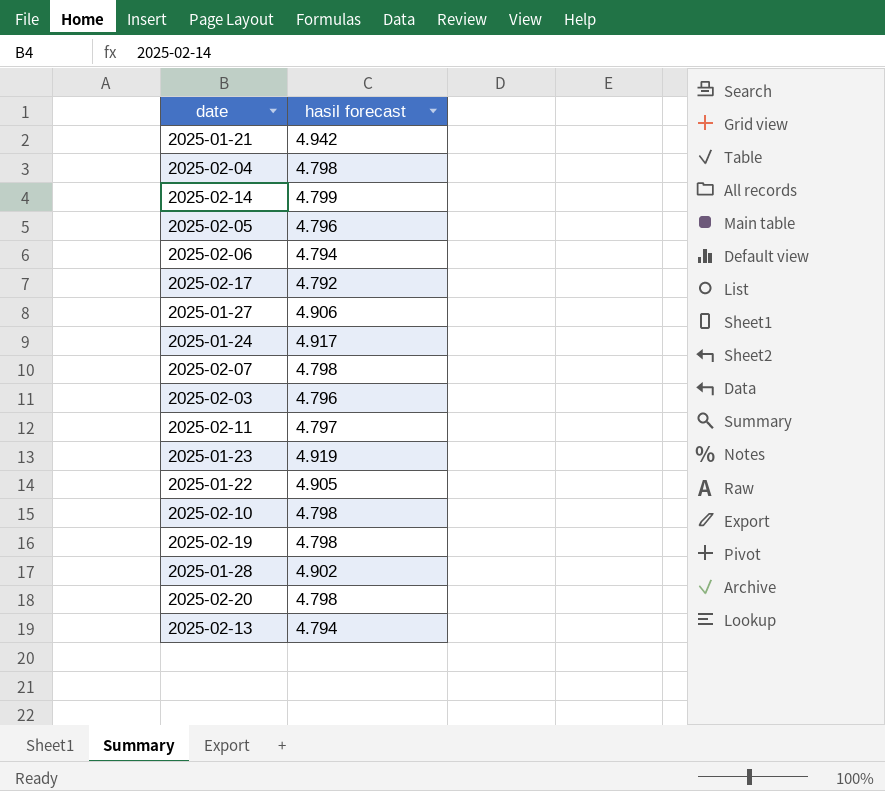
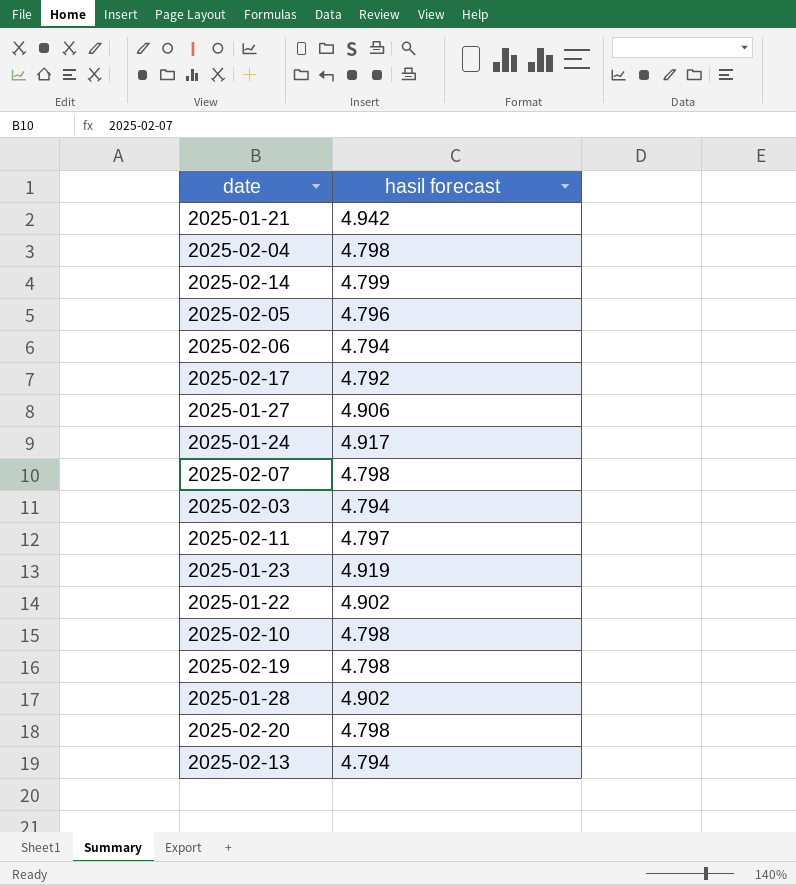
2025-02-03 | hasil forecast: 4.796 -> 4.794
2025-01-22 | hasil forecast: 4.905 -> 4.902

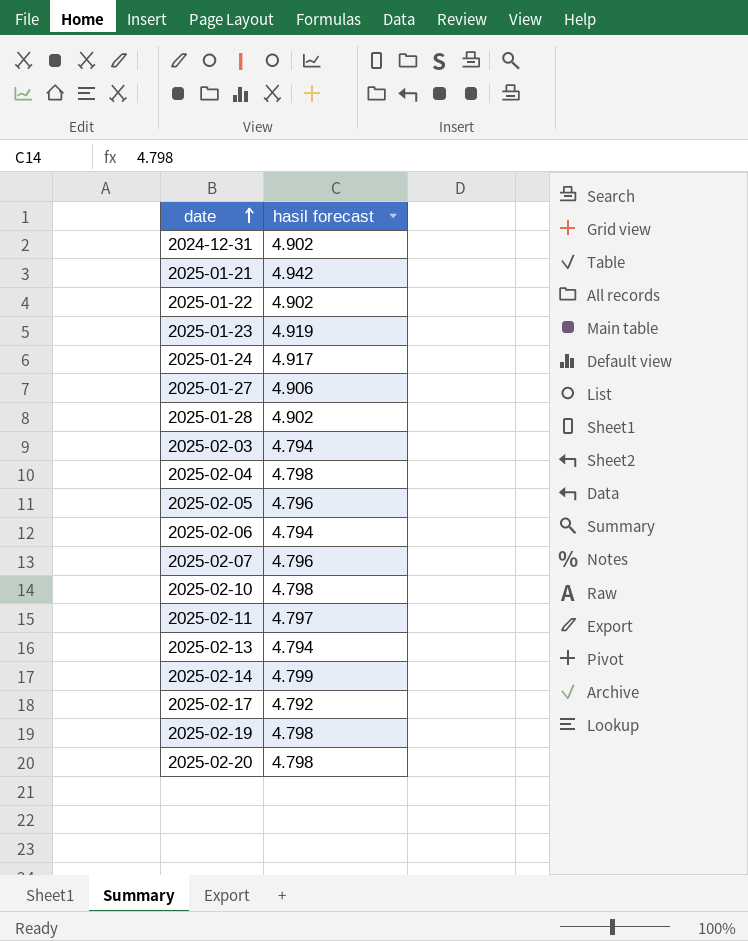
row order: none -> date ascending
row 2024-12-31: none -> 4.902
2025-02-07 | hasil forecast: 4.798 -> 4.796

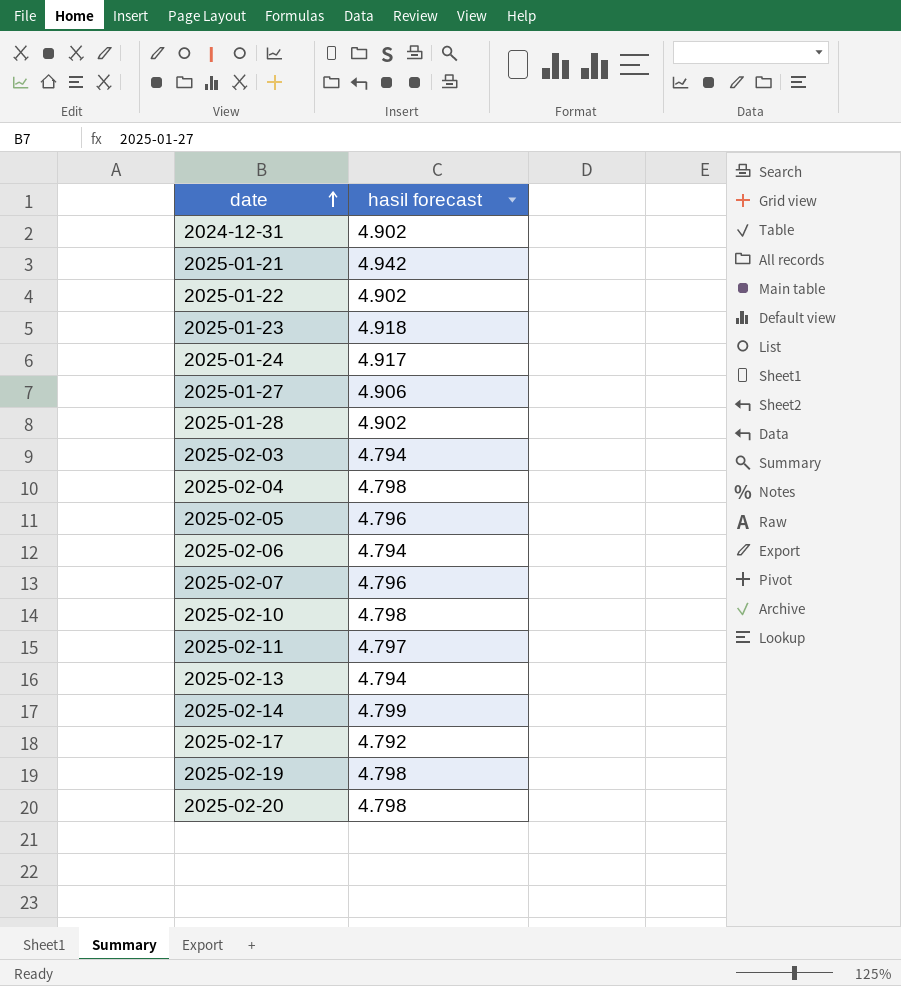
2025-01-23 | hasil forecast: 4.919 -> 4.918

